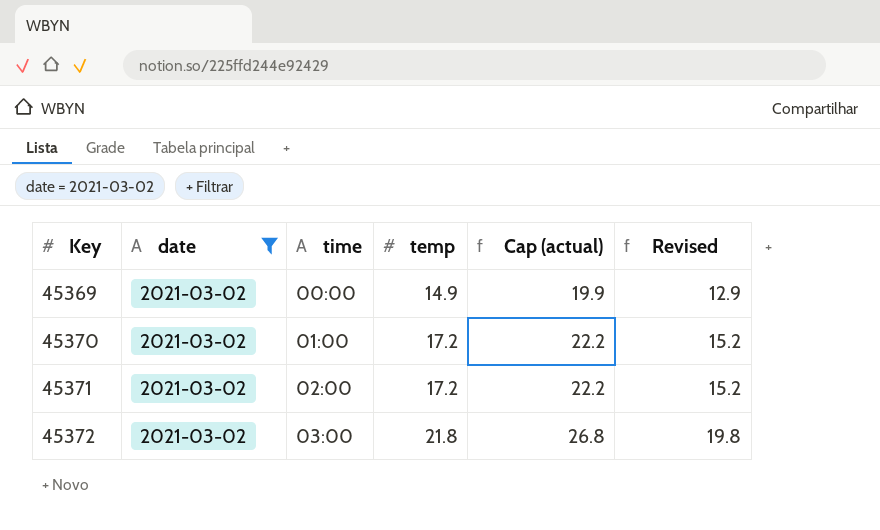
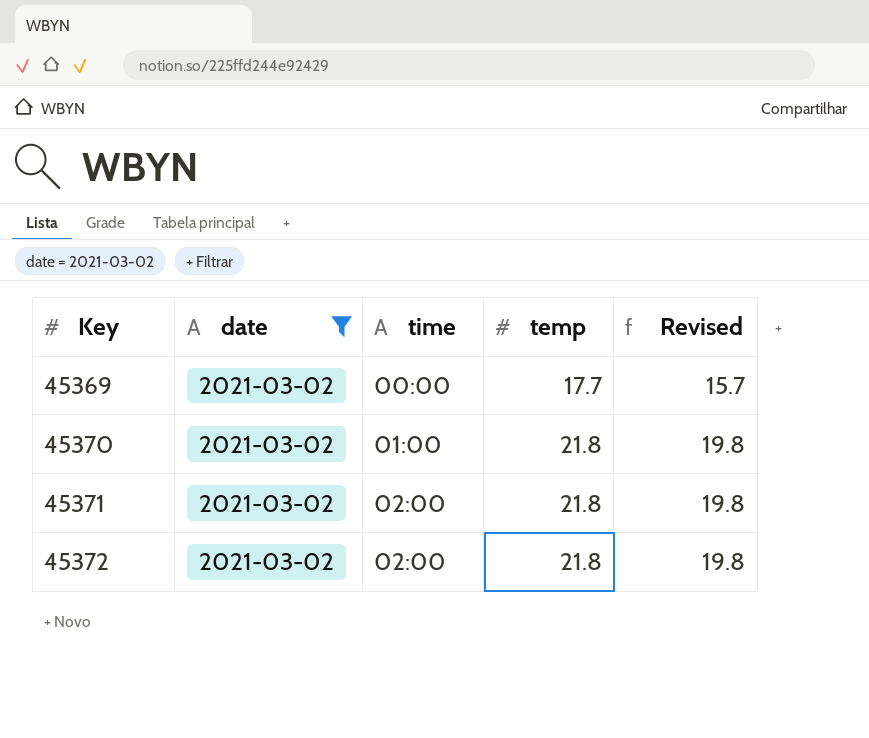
column Cap (actual) | formula: [temp] + 5 -> none
45369 | temp: 14.9 -> 17.7
45369 | Revised: 12.9 -> 15.7
45370 | temp: 17.2 -> 21.8
45370 | Revised: 15.2 -> 19.8
45371 | temp: 17.2 -> 21.8
45371 | Revised: 15.2 -> 19.8
45372 | time: 03:00 -> 02:00

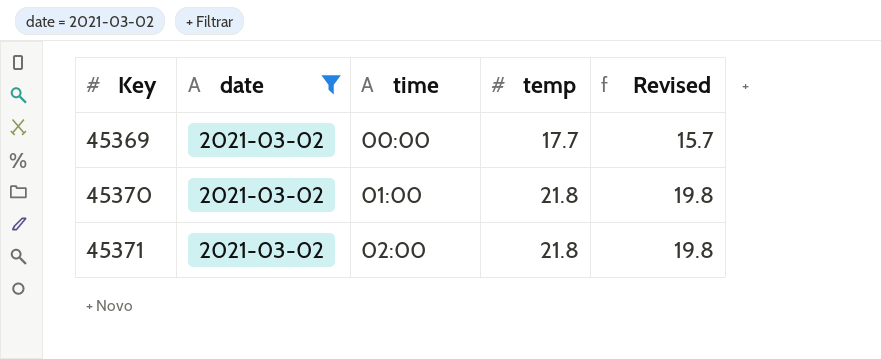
row 45372: 2021-03-02 | 02:00 | 21.8 | 19.8 -> none

